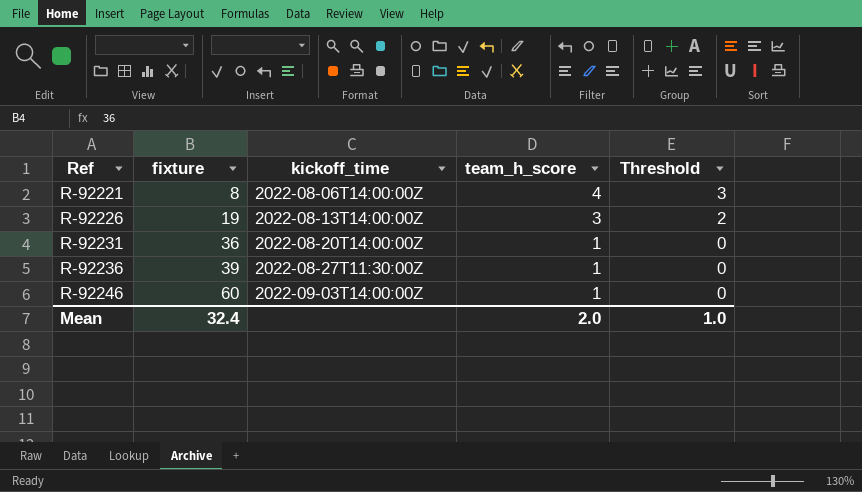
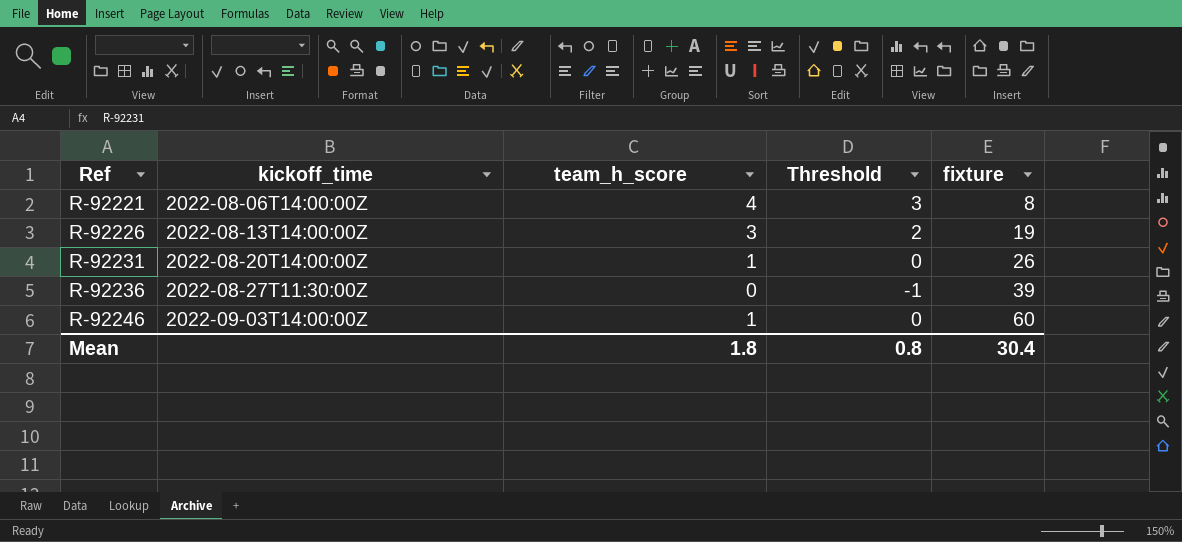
column fixture | position: 2 -> 5
R-92231 | fixture: 36 -> 26
R-92236 | team_h_score: 1 -> 0
R-92236 | Threshold: 0 -> -1
Mean | team_h_score: 2.0 -> 1.8
Mean | Threshold: 1.0 -> 0.8
Mean | fixture: 32.4 -> 30.4

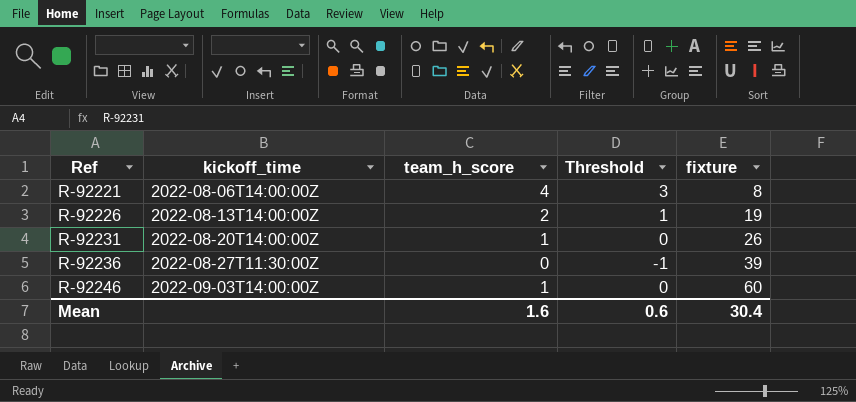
R-92226 | team_h_score: 3 -> 2
R-92226 | Threshold: 2 -> 1
Mean | team_h_score: 1.8 -> 1.6
Mean | Threshold: 0.8 -> 0.6

